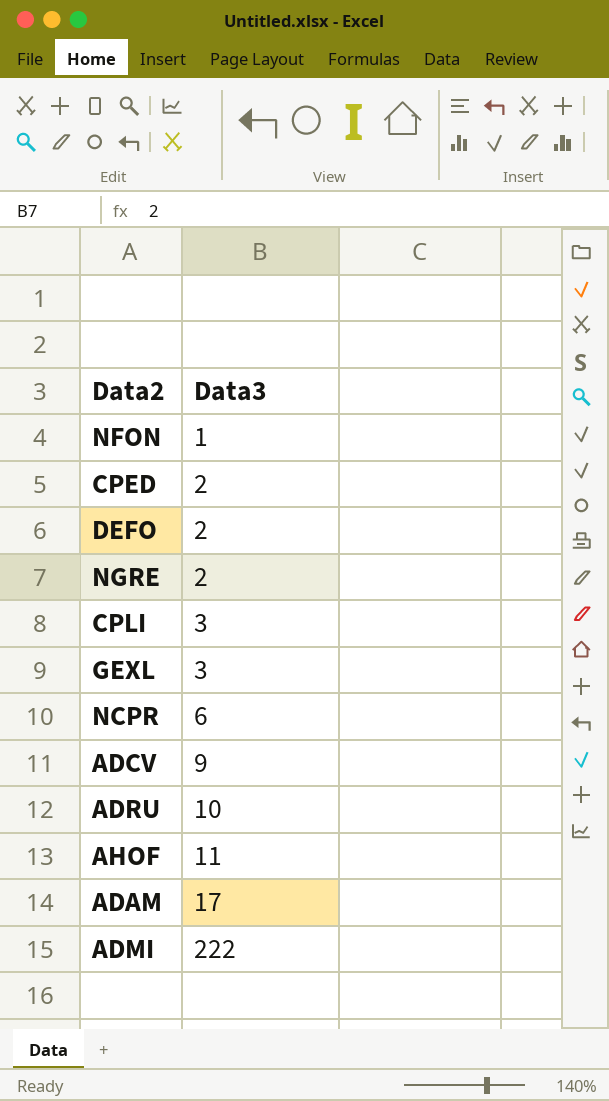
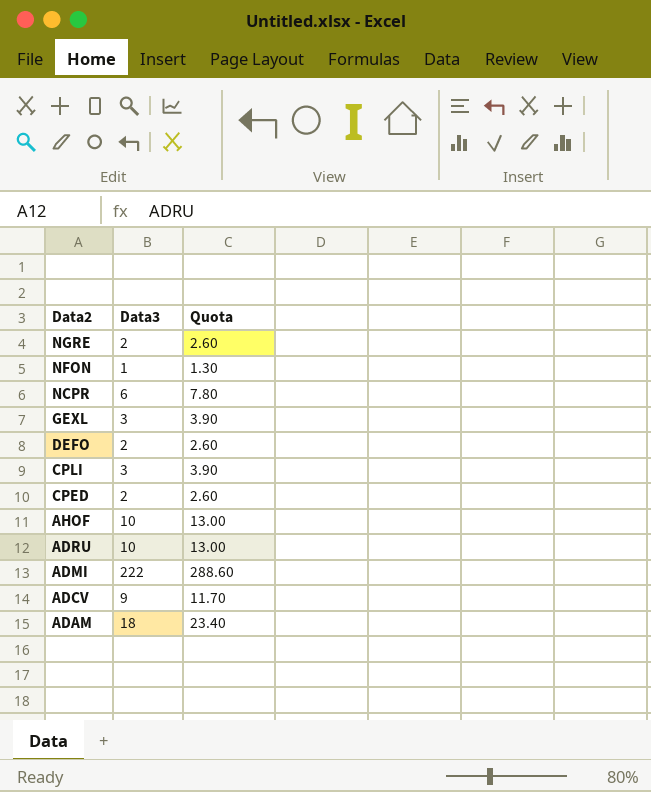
row order: Data3 ascending -> Data2 descending
column Quota | formula: none -> [Data3] * 1.3
AHOF | Data3: 11 -> 10
ADAM | Data3: 17 -> 18

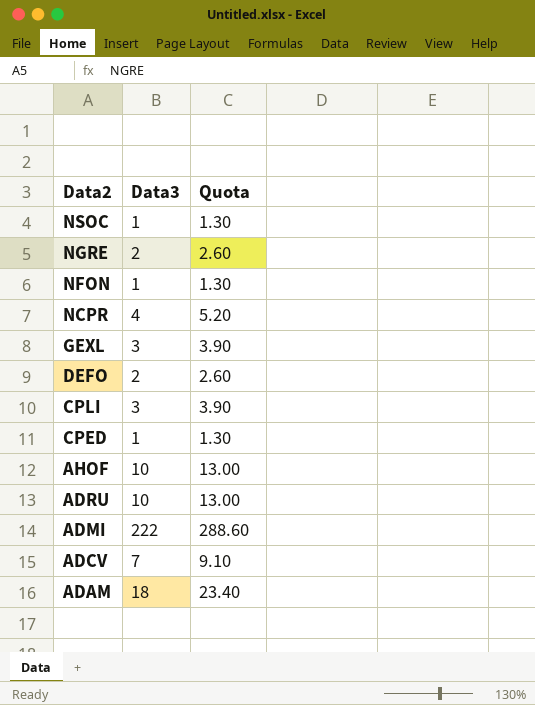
row NSOC: none -> 1 | 1.30
NCPR | Data3: 6 -> 4
NCPR | Quota: 7.80 -> 5.20
CPED | Data3: 2 -> 1
CPED | Quota: 2.60 -> 1.30
ADCV | Data3: 9 -> 7
ADCV | Quota: 11.70 -> 9.10

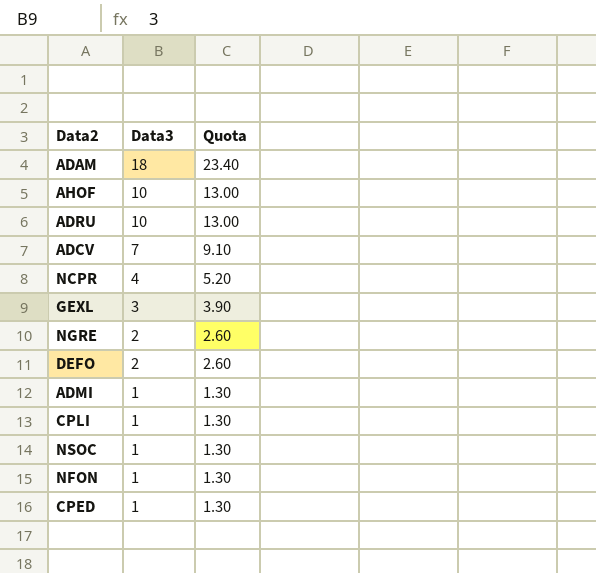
row order: Data2 descending -> Data3 descending
ADMI | Data3: 222 -> 1
ADMI | Quota: 288.60 -> 1.30
CPLI | Data3: 3 -> 1
CPLI | Quota: 3.90 -> 1.30

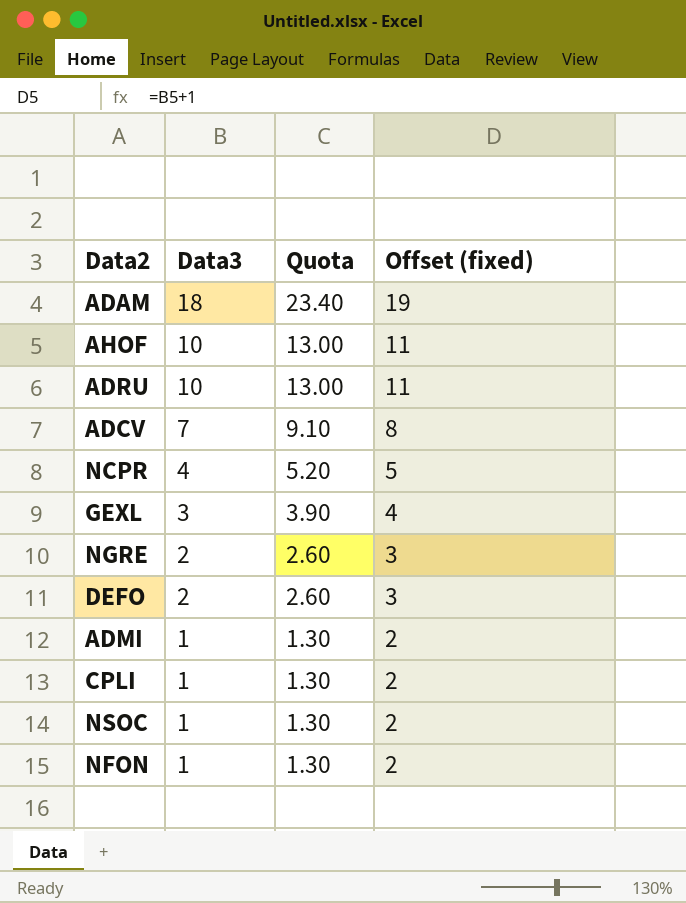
column Offset (fixed) | formula: none -> [Data3] + 1
row CPED: 1 | 1.30 -> none

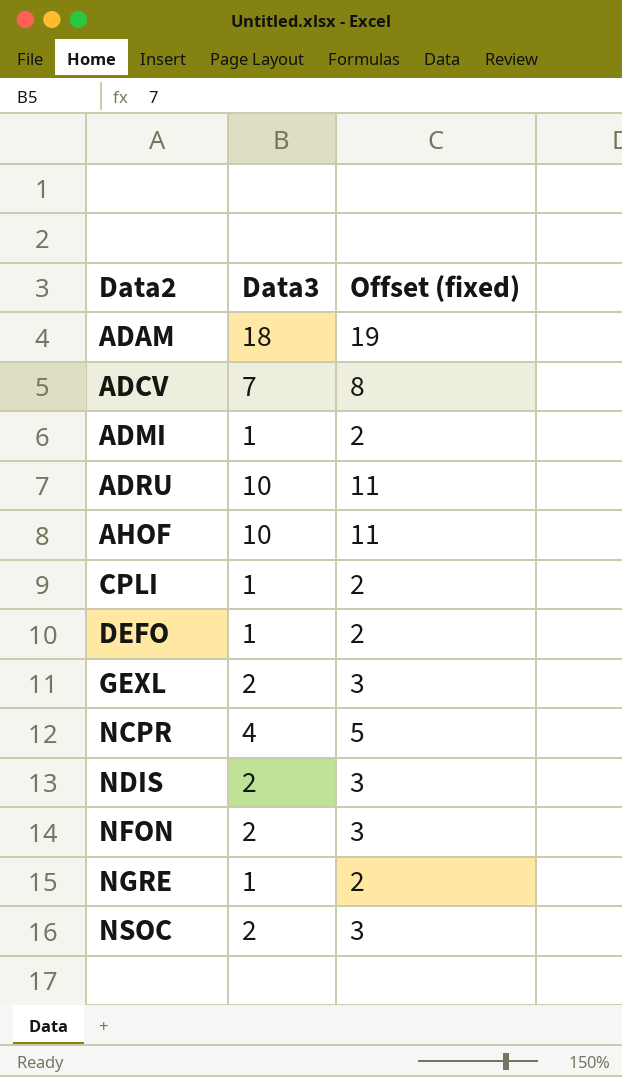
row order: Data3 descending -> Data2 ascending
column Quota | formula: [Data3] * 1.3 -> none
DEFO | Data3: 2 -> 1
DEFO | Offset (fixed): 3 -> 2
GEXL | Data3: 3 -> 2
GEXL | Offset (fixed): 4 -> 3
row NDIS: none -> 2 | 3
NFON | Data3: 1 -> 2
NFON | Offset (fixed): 2 -> 3
NGRE | Data3: 2 -> 1
NGRE | Offset (fixed): 3 -> 2
NSOC | Data3: 1 -> 2
NSOC | Offset (fixed): 2 -> 3

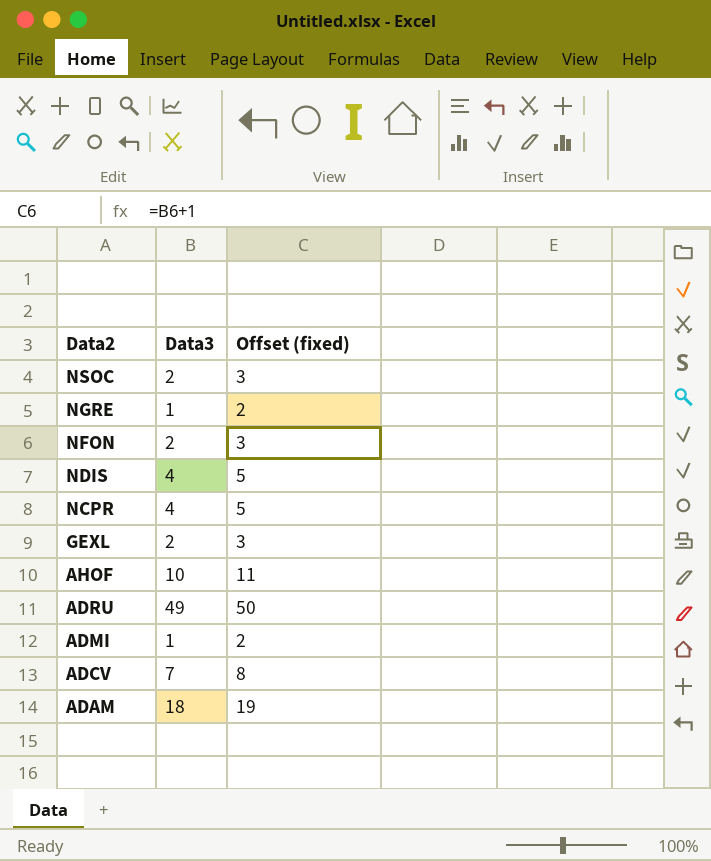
row order: Data2 ascending -> Data2 descending
row CPLI: 1 | 2 -> none
row DEFO: 1 | 2 -> none
NDIS | Data3: 2 -> 4
NDIS | Offset (fixed): 3 -> 5
ADRU | Data3: 10 -> 49
ADRU | Offset (fixed): 11 -> 50

